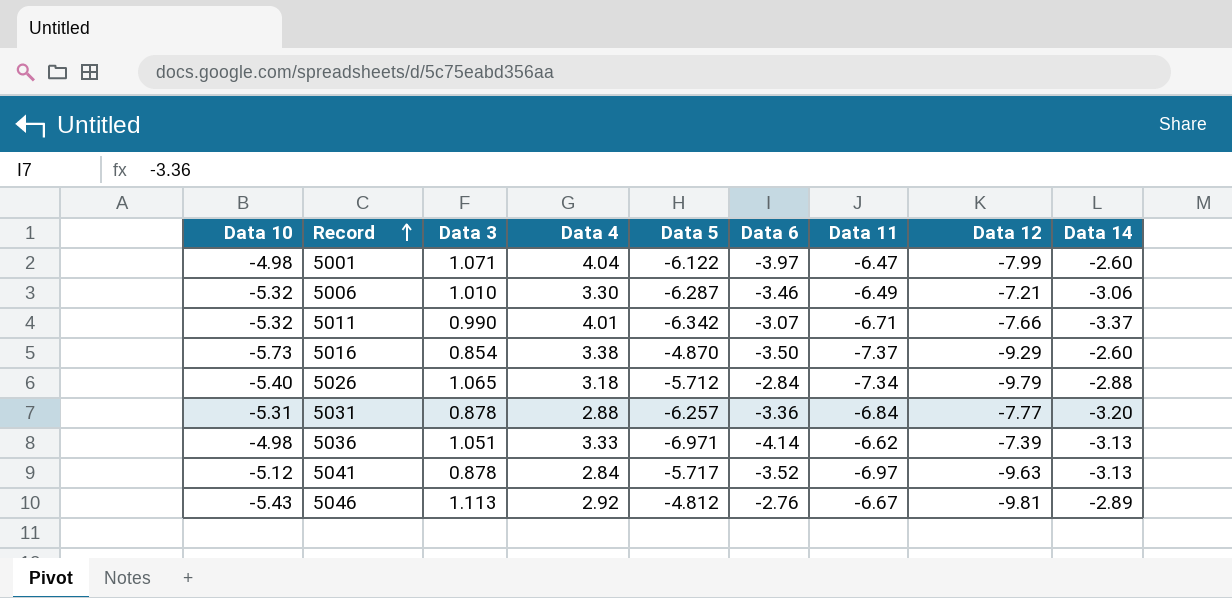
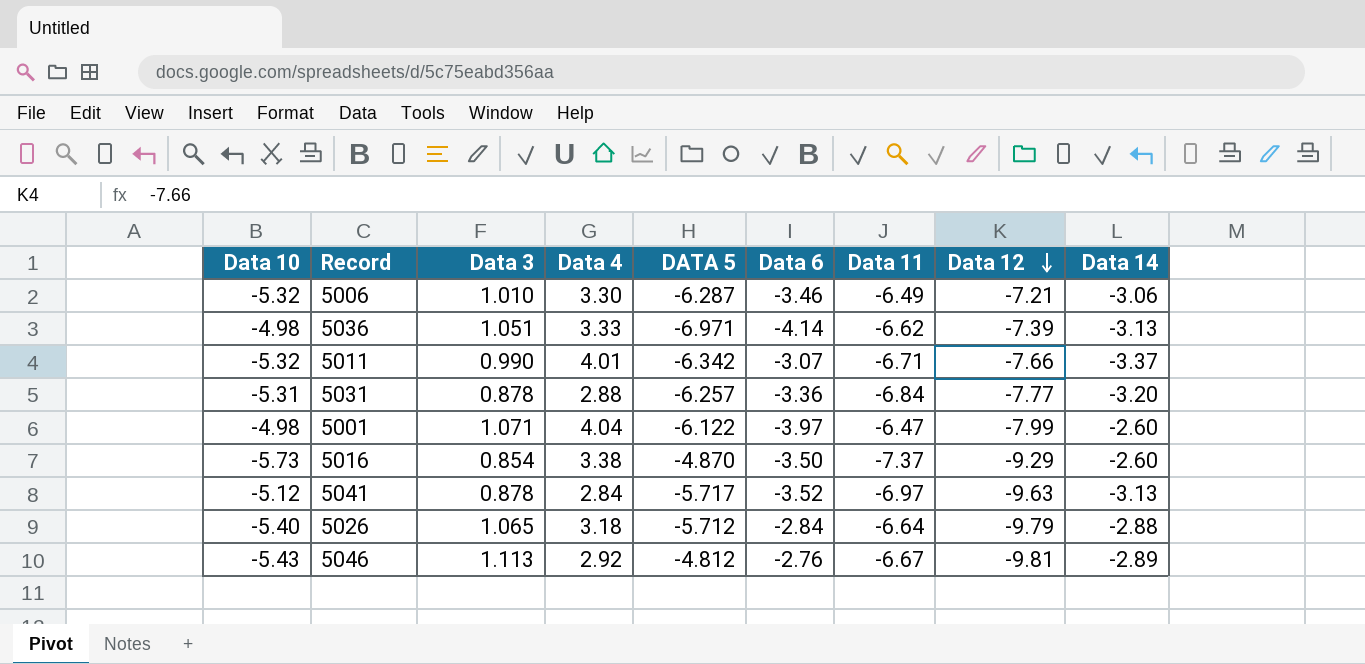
row order: Record ascending -> Data 12 descending
column name: Data 5 -> DATA 5
5026 | Data 11: -7.34 -> -6.64

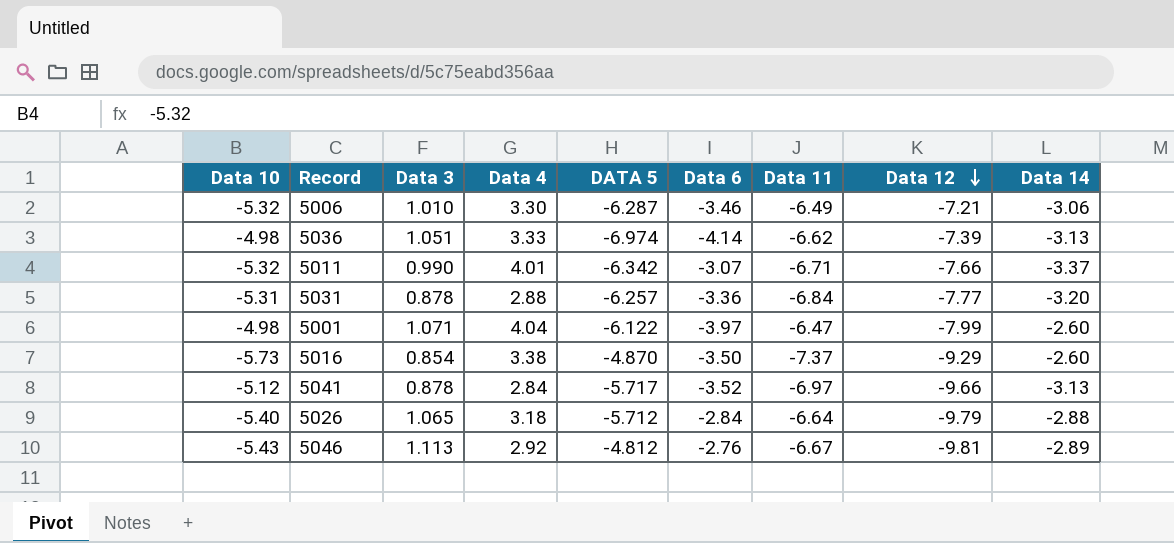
5036 | DATA 5: -6.971 -> -6.974
5041 | Data 12: -9.63 -> -9.66

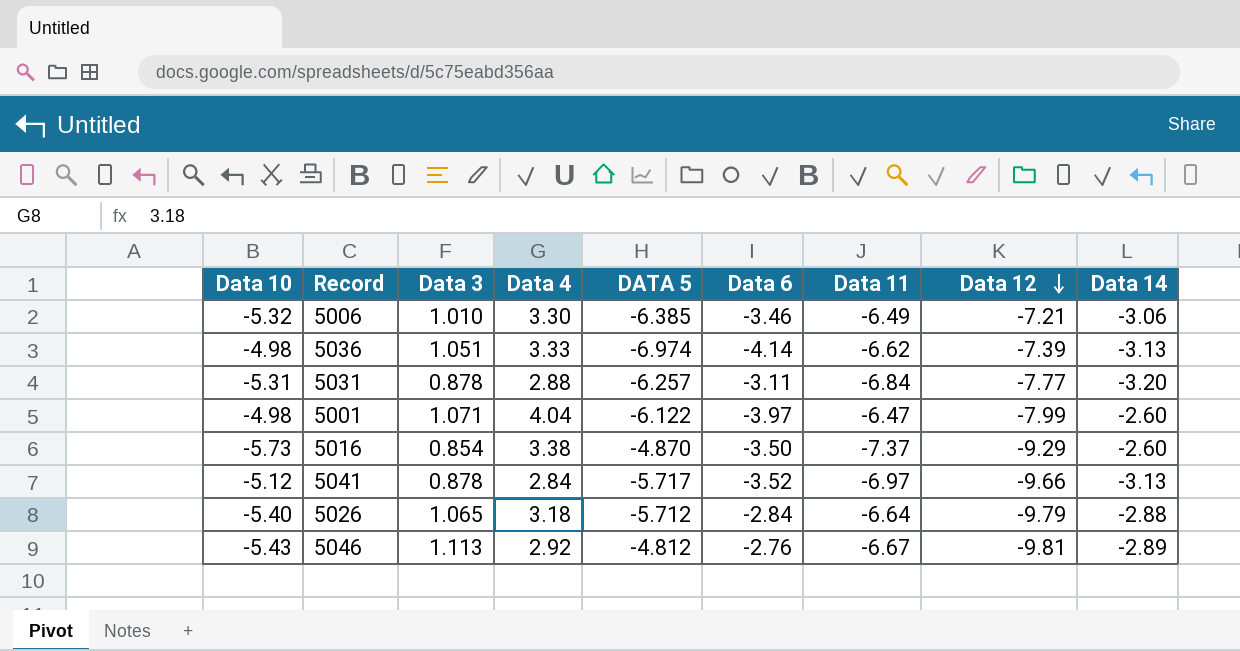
row 5011: -5.32 | 0.990 | 4.01 | -6.342 | -3.07 | -6.71 | -7.66 | -3.37 -> none
5006 | DATA 5: -6.287 -> -6.385
5031 | Data 6: -3.36 -> -3.11

